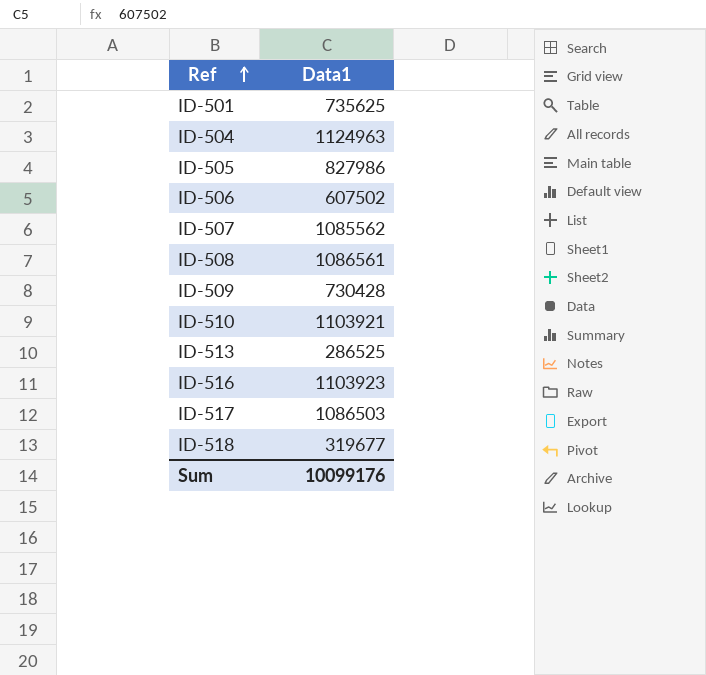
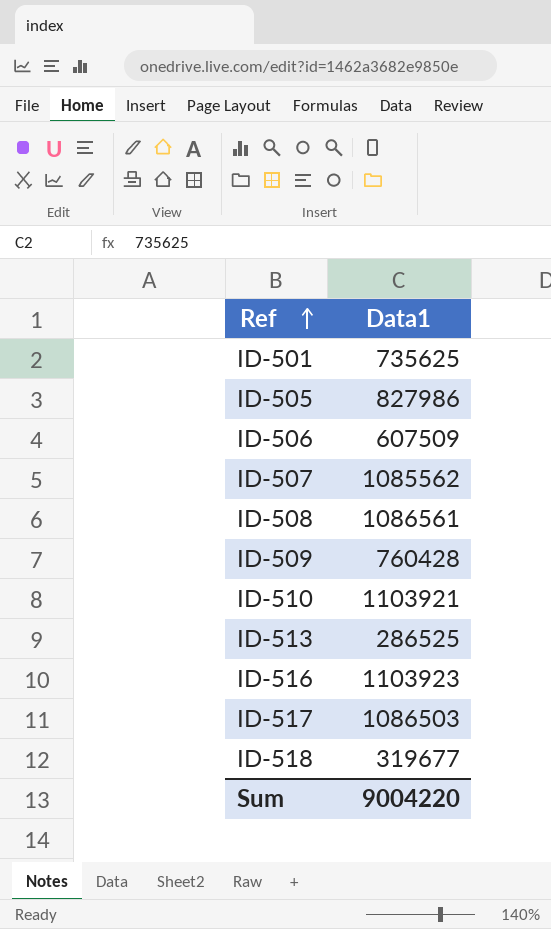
row ID-504: 1124963 -> none
ID-506 | Data1: 607502 -> 607509
ID-509 | Data1: 730428 -> 760428
Sum | Data1: 10099176 -> 9004220

